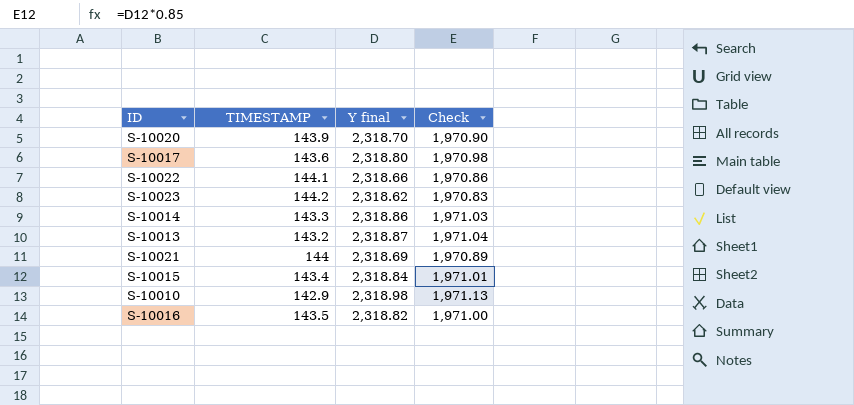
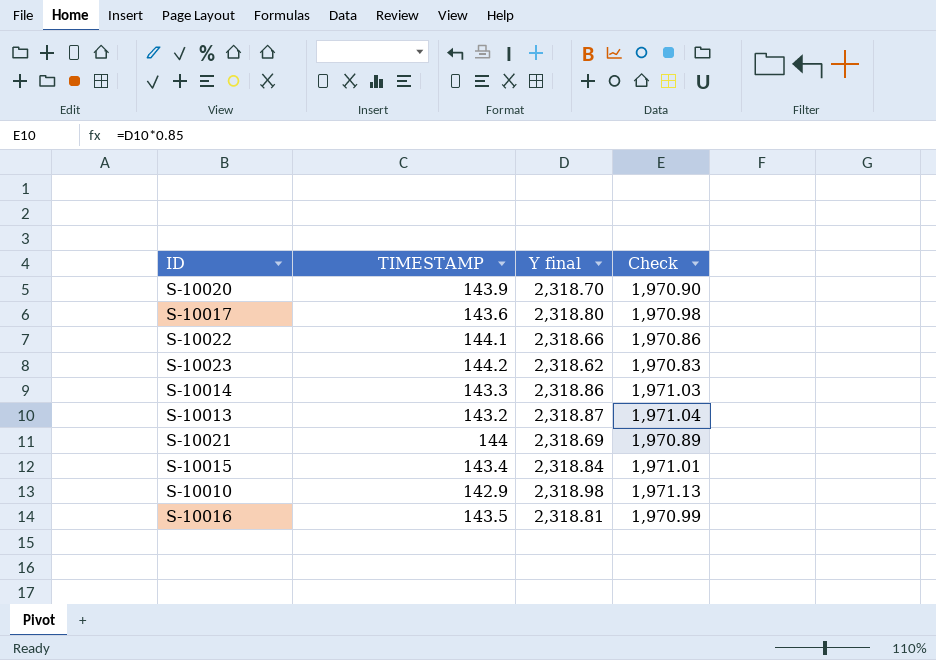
S-10016 | Y final: 2,318.82 -> 2,318.81
S-10016 | Check: 1,971.00 -> 1,970.99

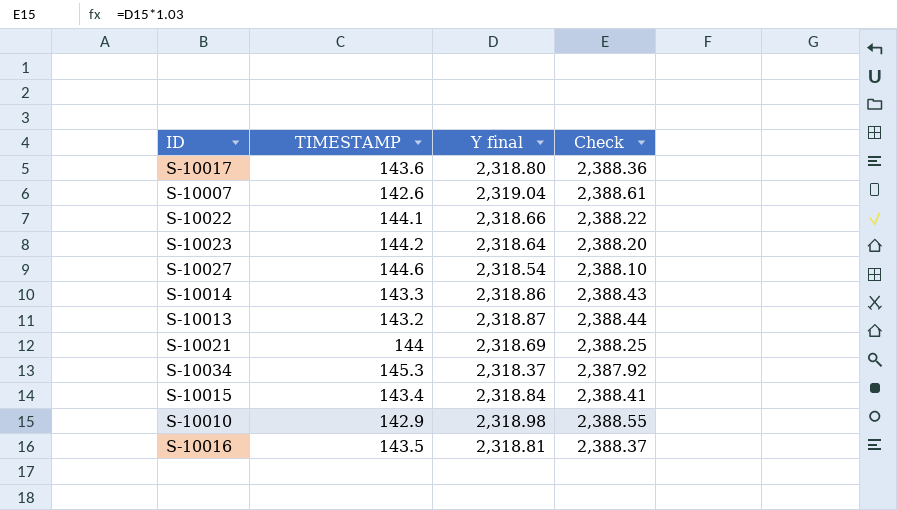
column Check | formula: [Y final] * 0.85 -> [Y final] * 1.03
row S-10020: 143.9 | 2,318.70 | 1,970.90 -> none
row S-10007: none -> 142.6 | 2,319.04 | 2,388.61
S-10023 | Y final: 2,318.62 -> 2,318.64
row S-10027: none -> 144.6 | 2,318.54 | 2,388.10
row S-10034: none -> 145.3 | 2,318.37 | 2,387.92

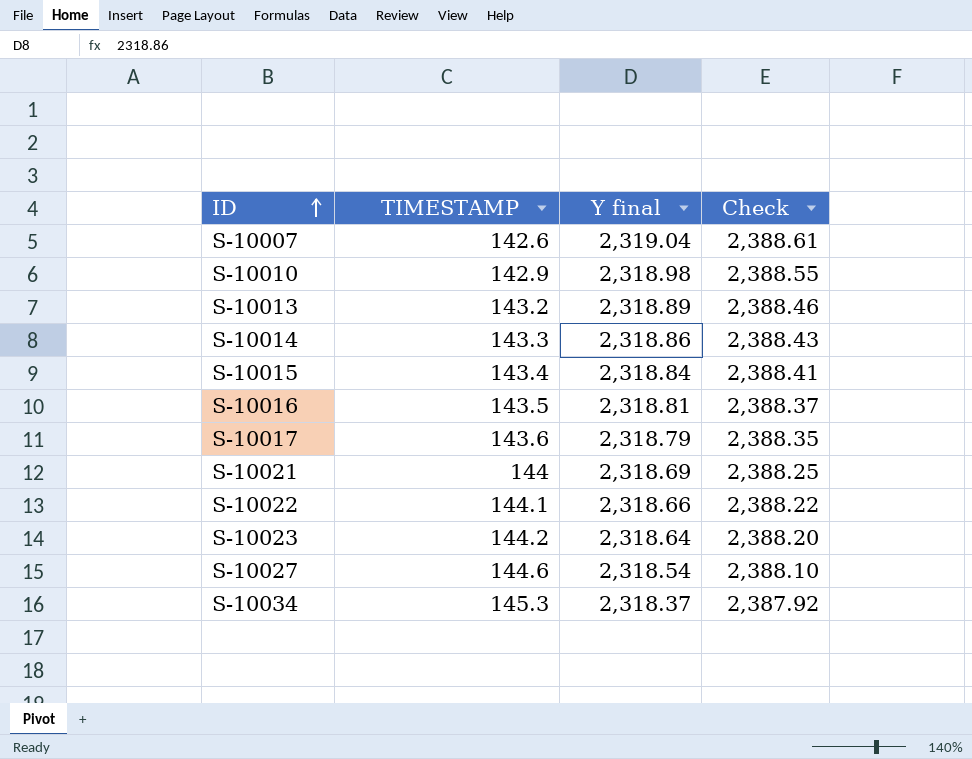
row order: none -> ID ascending
S-10013 | Y final: 2,318.87 -> 2,318.89
S-10013 | Check: 2,388.44 -> 2,388.46
S-10017 | Y final: 2,318.80 -> 2,318.79
S-10017 | Check: 2,388.36 -> 2,388.35

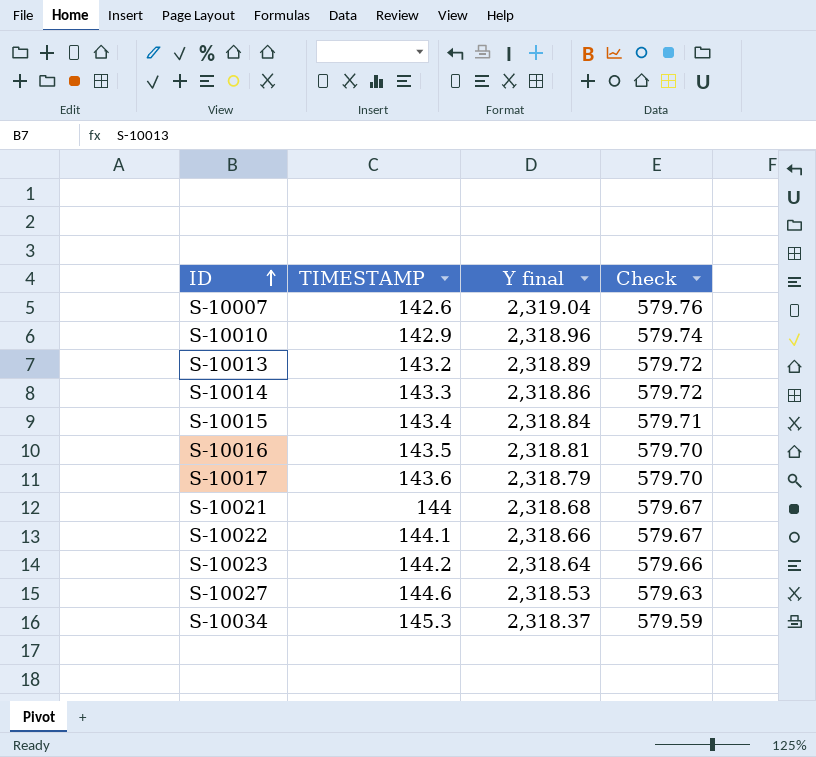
column Check | formula: [Y final] * 1.03 -> [Y final] * 0.25
S-10010 | Y final: 2,318.98 -> 2,318.96
S-10021 | Y final: 2,318.69 -> 2,318.68
S-10027 | Y final: 2,318.54 -> 2,318.53

